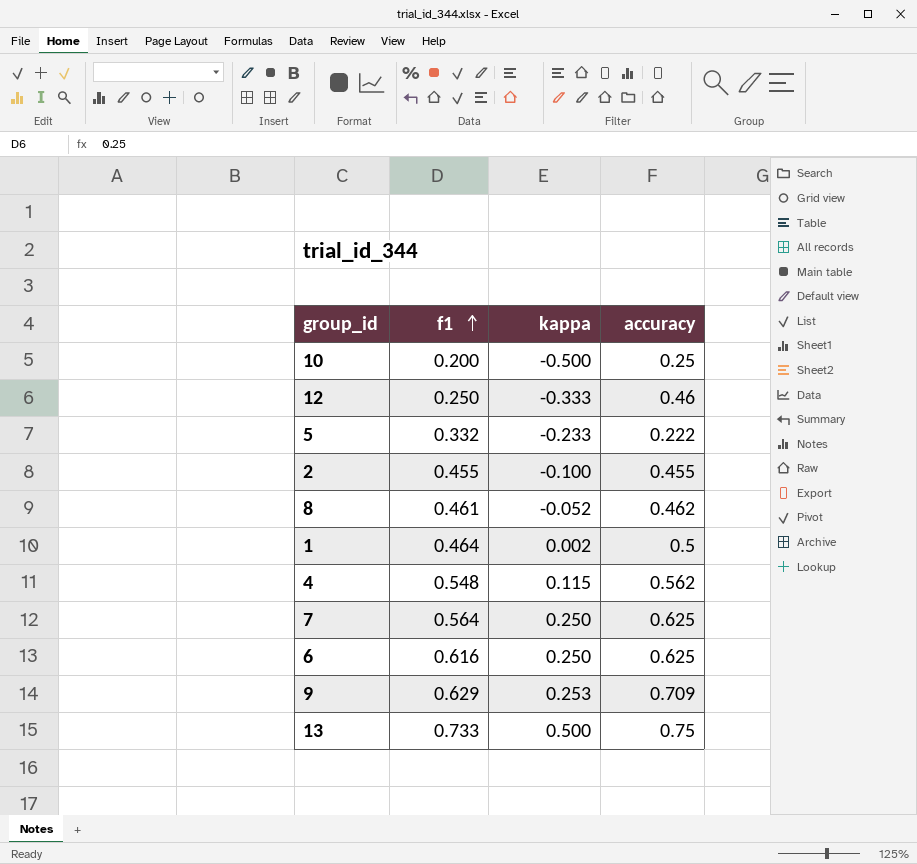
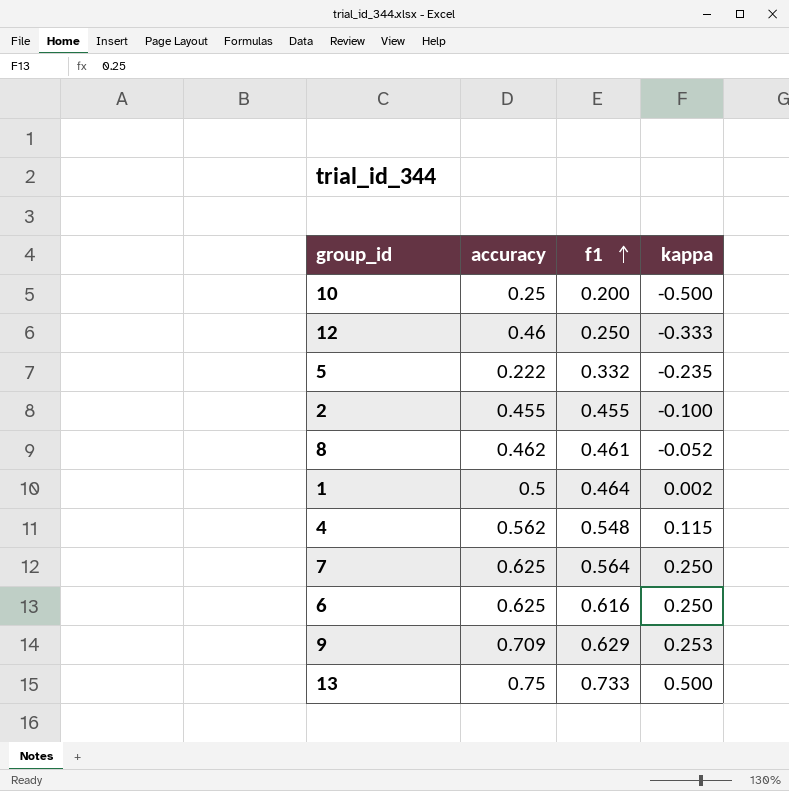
column accuracy | position: 4 -> 2
5 | kappa: -0.233 -> -0.235

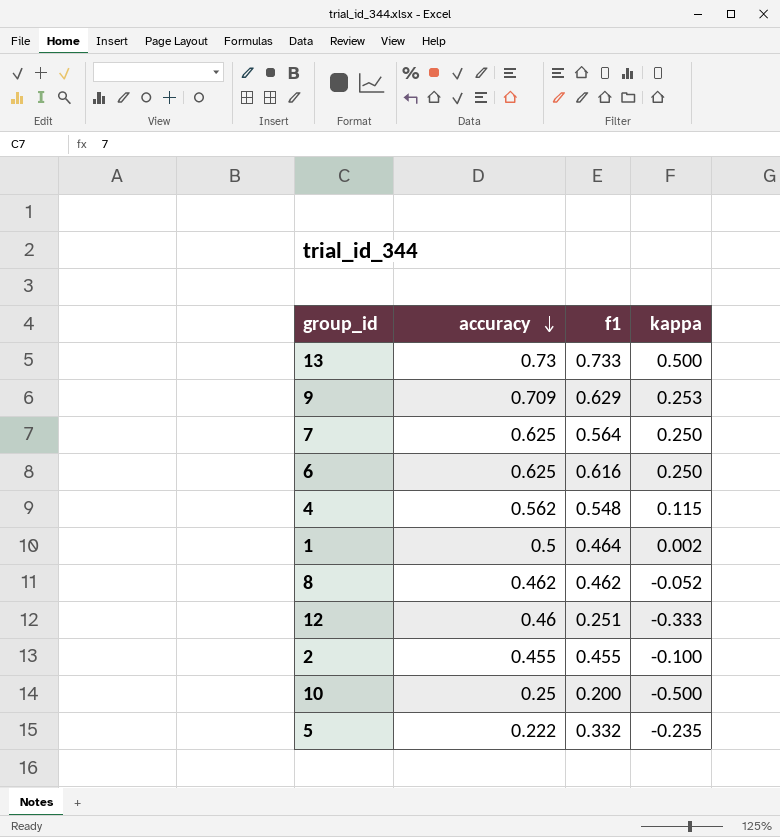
row order: f1 ascending -> accuracy descending
13 | accuracy: 0.75 -> 0.73
8 | f1: 0.461 -> 0.462
12 | f1: 0.250 -> 0.251

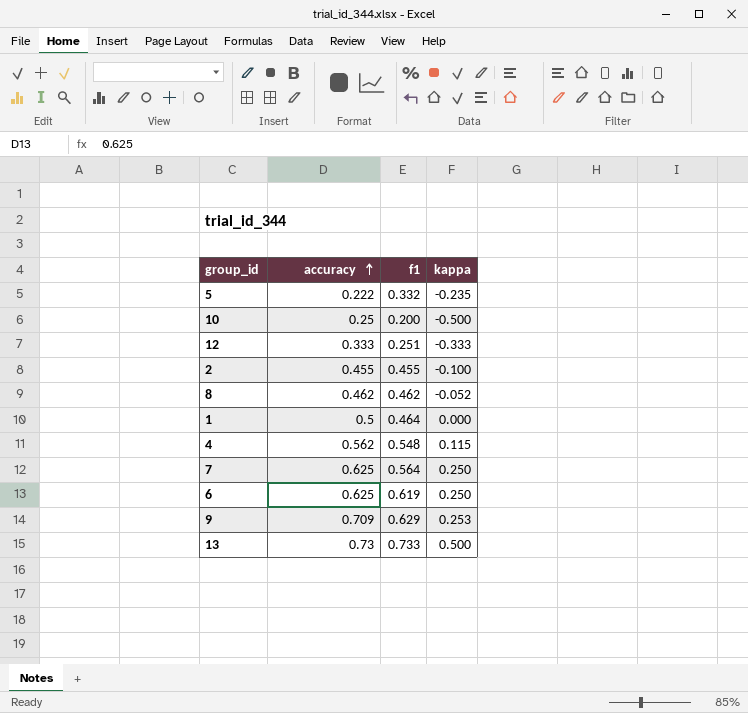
row order: accuracy descending -> accuracy ascending
12 | accuracy: 0.46 -> 0.333
1 | kappa: 0.002 -> 0.000
6 | f1: 0.616 -> 0.619

